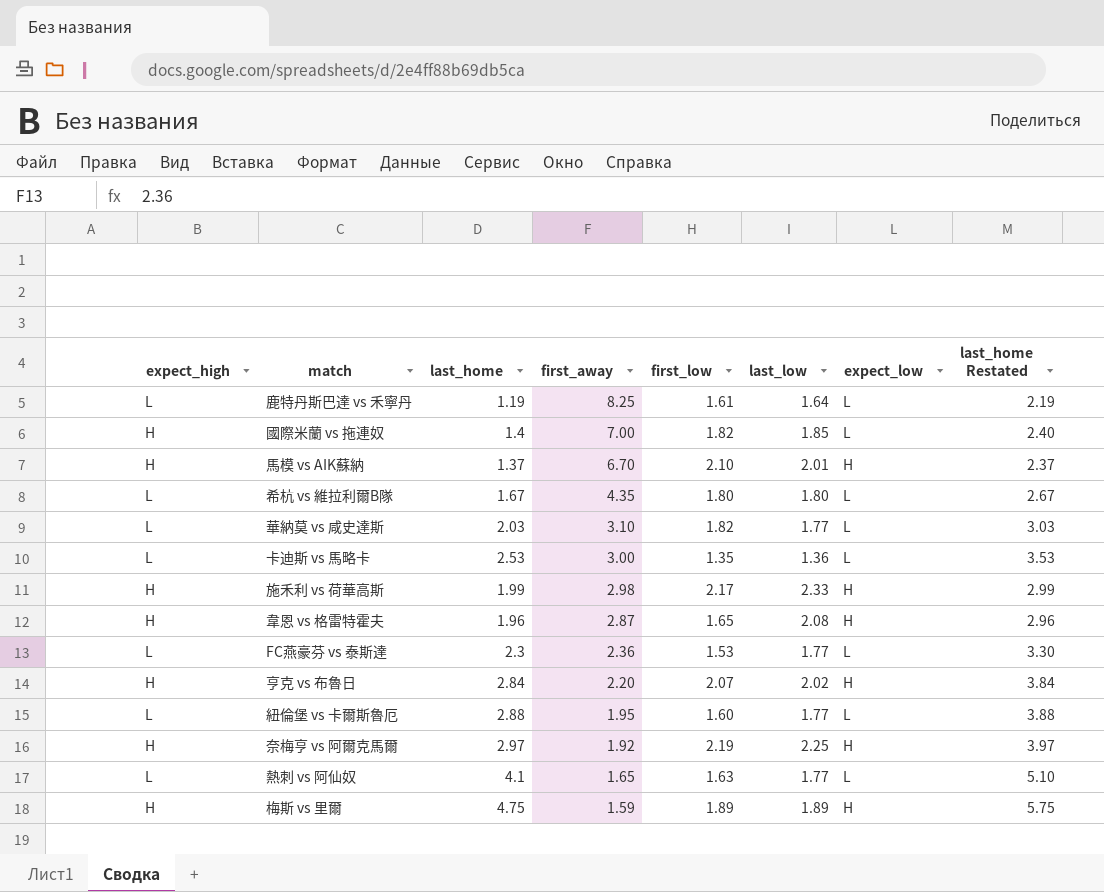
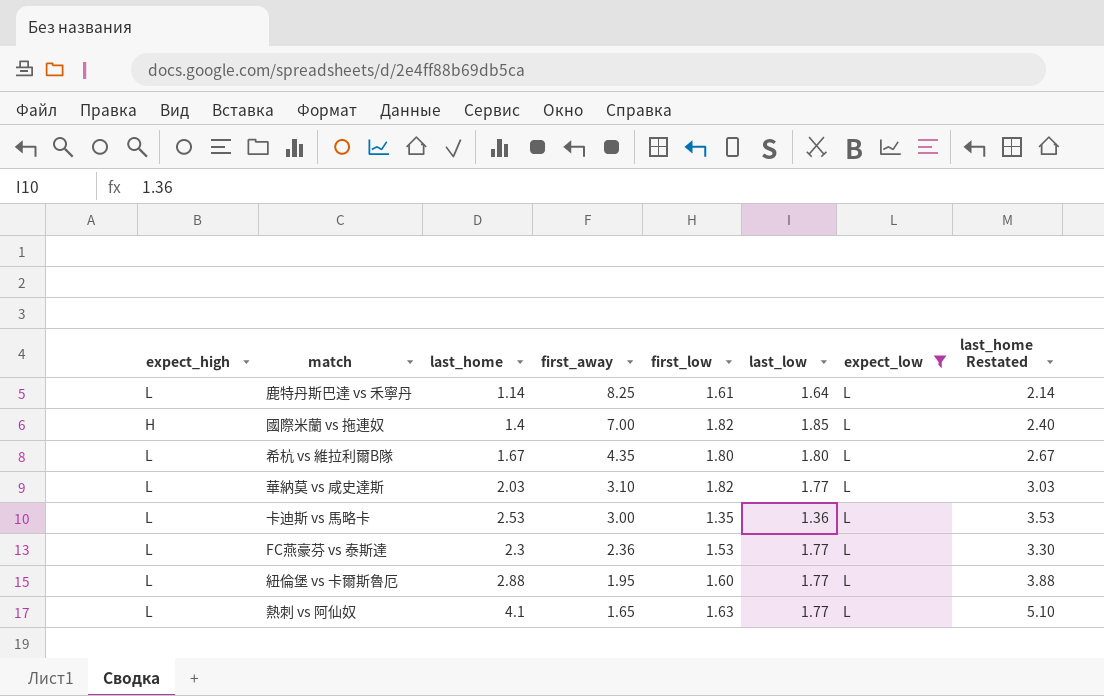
filter: none -> expect_low = L
鹿特丹斯巴達 vs 禾寧丹 | last_home: 1.19 -> 1.14
鹿特丹斯巴達 vs 禾寧丹 | last_home Restated: 2.19 -> 2.14

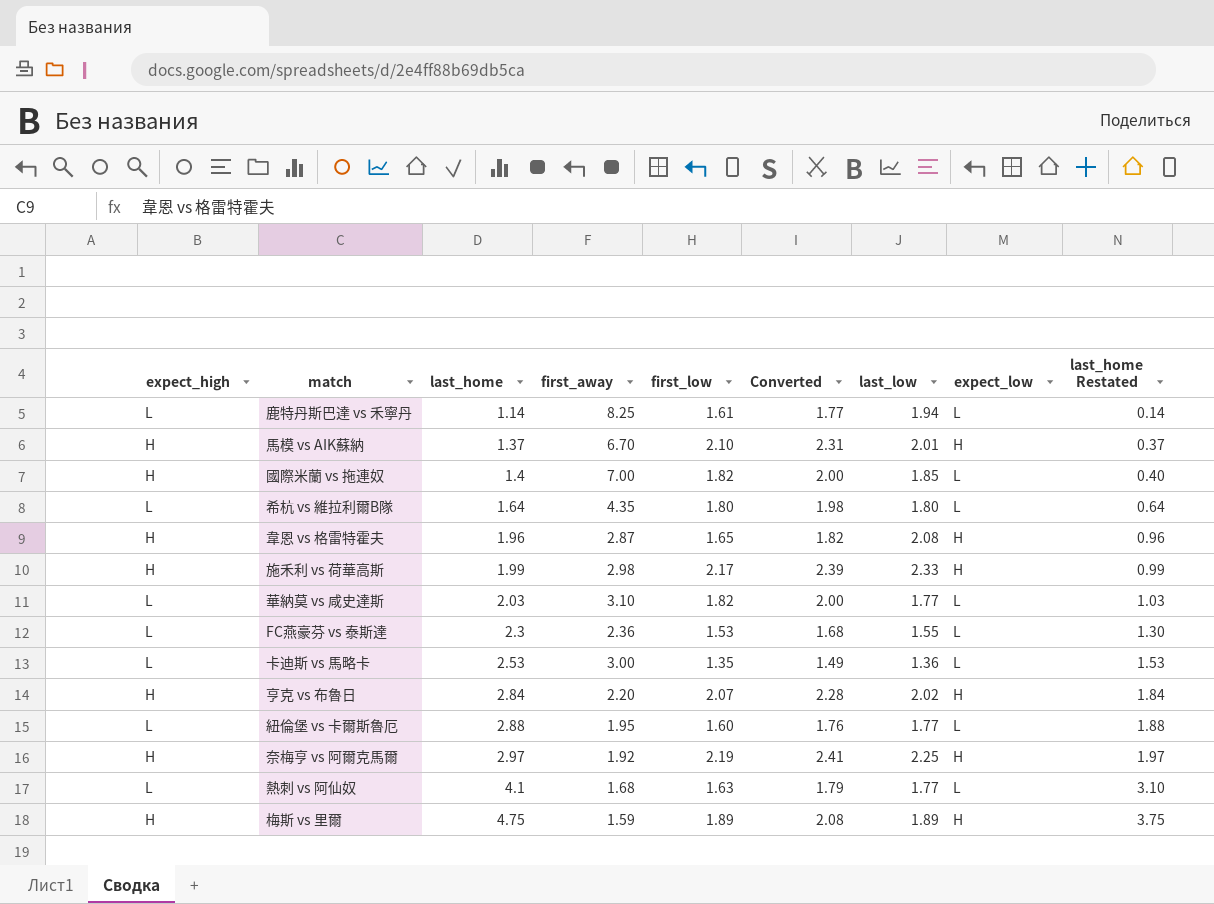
filter: expect_low = L -> none
row order: first_away descending -> last_home ascending
column Converted | formula: none -> [first_low] * 1.1
column last_home Restated | formula: [last_home] + 1 -> [last_home] - 1
鹿特丹斯巴達 vs 禾寧丹 | last_low: 1.64 -> 1.94
希杭 vs 維拉利爾B隊 | last_home: 1.67 -> 1.64
FC燕豪芬 vs 泰斯達 | last_low: 1.77 -> 1.55
熱刺 vs 阿仙奴 | first_away: 1.65 -> 1.68

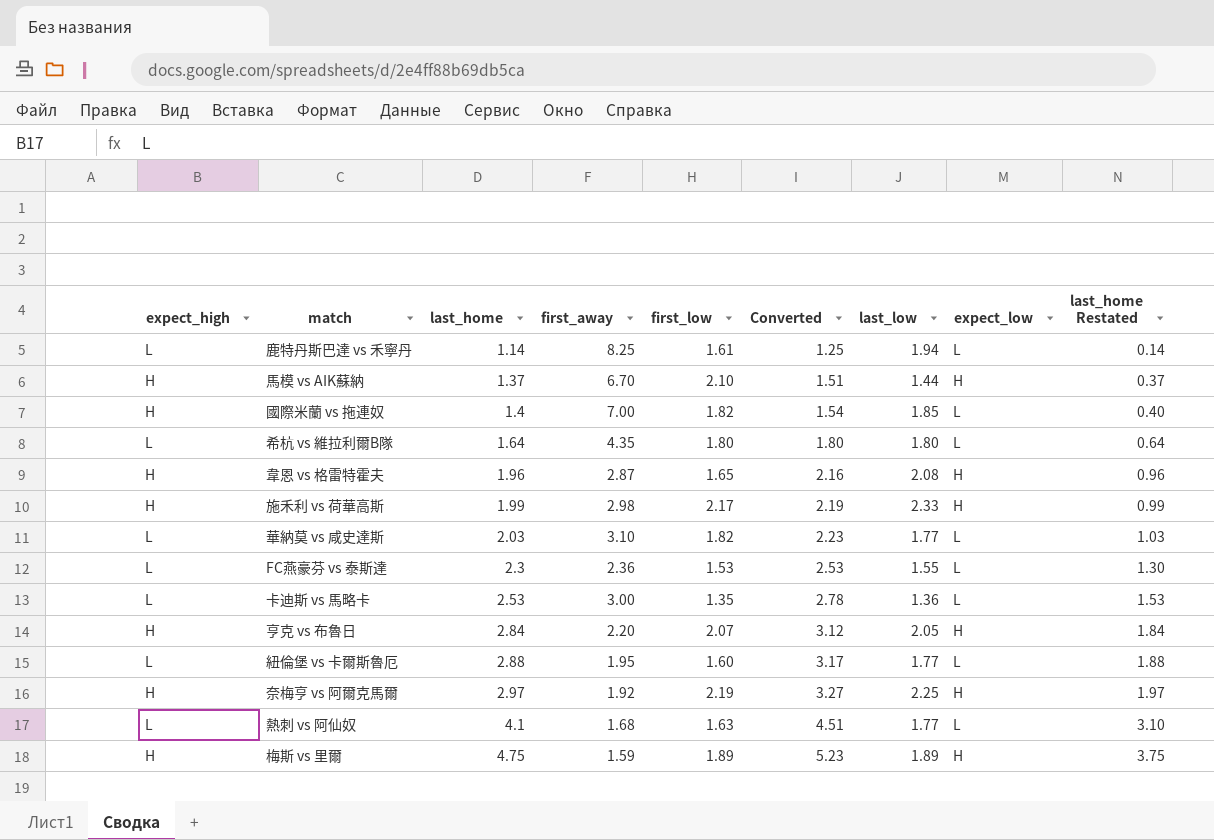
column Converted | formula: [first_low] * 1.1 -> [last_home] * 1.1
馬模 vs AIK蘇納 | last_low: 2.01 -> 1.44
亨克 vs 布魯日 | last_low: 2.02 -> 2.05

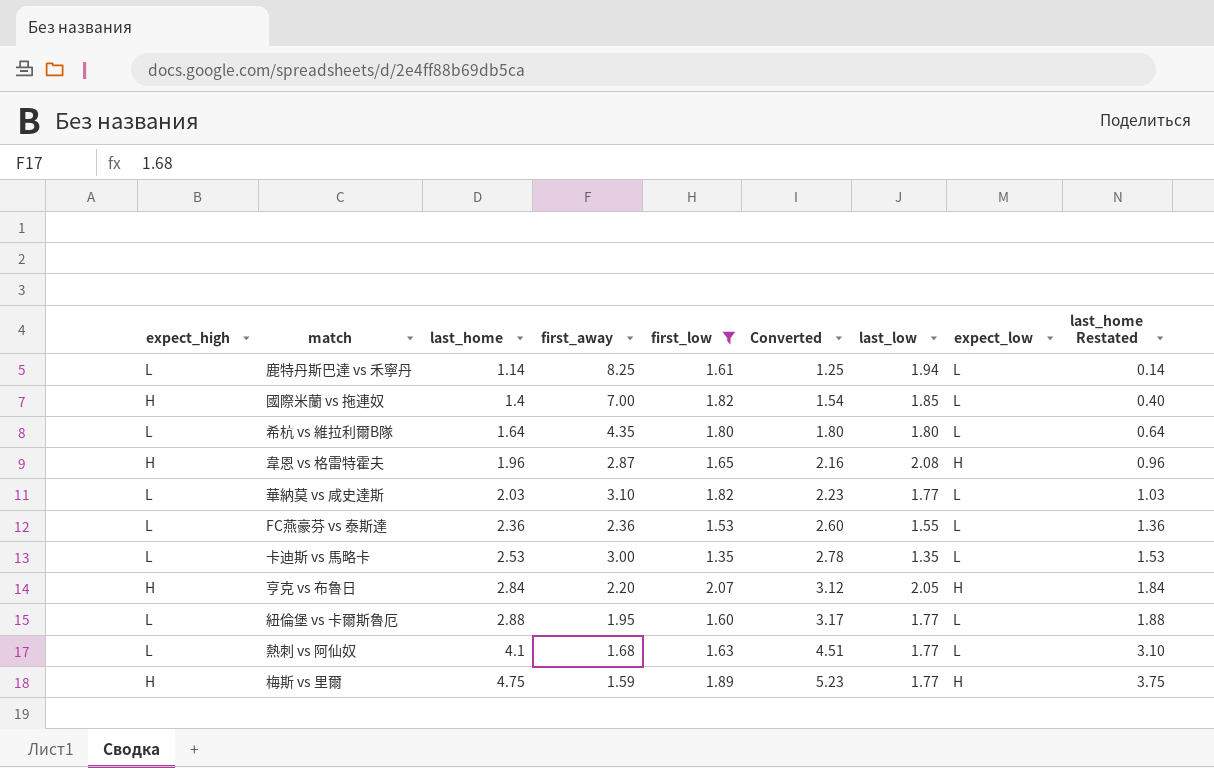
filter: none -> first_low <= 2.07
FC燕豪芬 vs 泰斯達 | last_home: 2.3 -> 2.36
FC燕豪芬 vs 泰斯達 | Converted: 2.53 -> 2.60
FC燕豪芬 vs 泰斯達 | last_home Restated: 1.30 -> 1.36
卡迪斯 vs 馬略卡 | last_low: 1.36 -> 1.35
梅斯 vs 里爾 | last_low: 1.89 -> 1.77

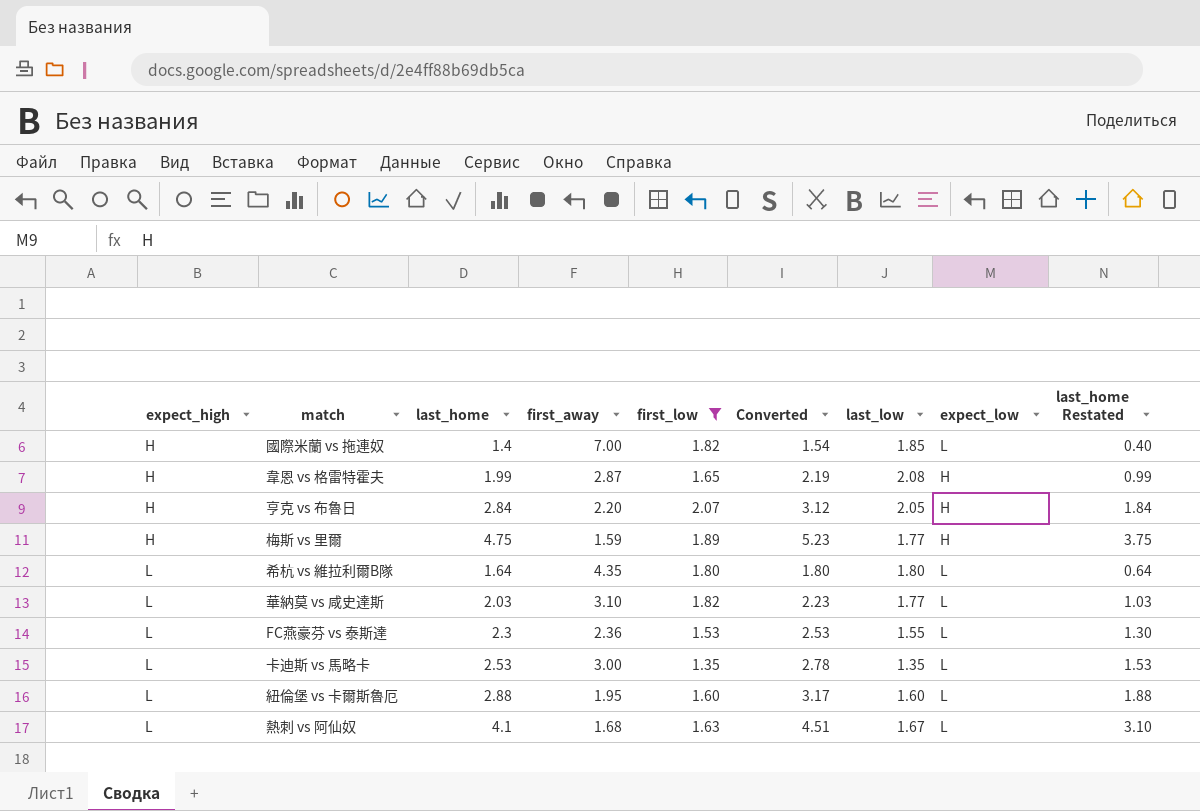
row order: last_home ascending -> expect_high ascending
row 鹿特丹斯巴達 vs 禾寧丹: L | 1.14 | 8.25 | 1.61 | 1.25 | 1.94 | L | 0.14 -> none
韋恩 vs 格雷特霍夫 | last_home: 1.96 -> 1.99
韋恩 vs 格雷特霍夫 | Converted: 2.16 -> 2.19
韋恩 vs 格雷特霍夫 | last_home Restated: 0.96 -> 0.99
FC燕豪芬 vs 泰斯達 | last_home: 2.36 -> 2.3
FC燕豪芬 vs 泰斯達 | Converted: 2.60 -> 2.53
FC燕豪芬 vs 泰斯達 | last_home Restated: 1.36 -> 1.30
紐倫堡 vs 卡爾斯魯厄 | last_low: 1.77 -> 1.60
熱刺 vs 阿仙奴 | last_low: 1.77 -> 1.67

